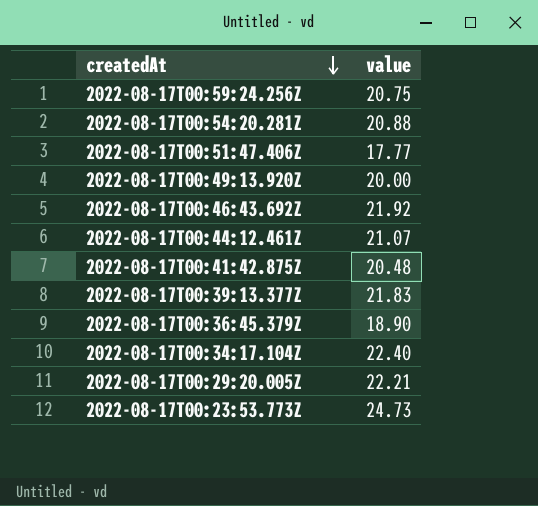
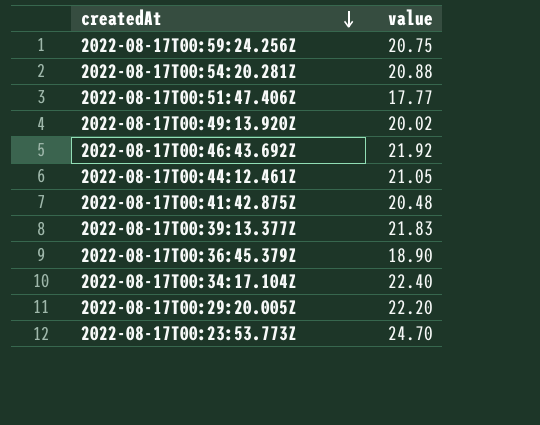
2022-08-17T00:49:13.920Z | value: 20.00 -> 20.02
2022-08-17T00:44:12.461Z | value: 21.07 -> 21.05
2022-08-17T00:29:20.005Z | value: 22.21 -> 22.20
2022-08-17T00:23:53.773Z | value: 24.73 -> 24.70

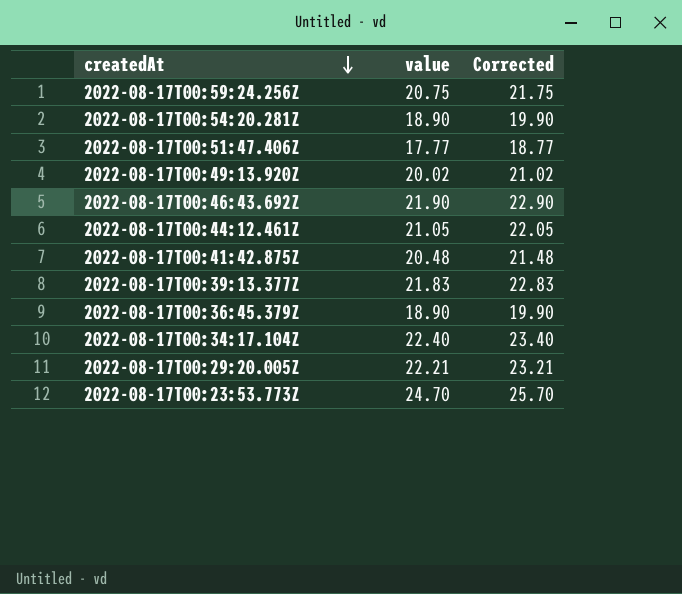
column Corrected | formula: none -> [value] + 1
2022-08-17T00:54:20.281Z | value: 20.88 -> 18.90
2022-08-17T00:46:43.692Z | value: 21.92 -> 21.90
2022-08-17T00:29:20.005Z | value: 22.20 -> 22.21

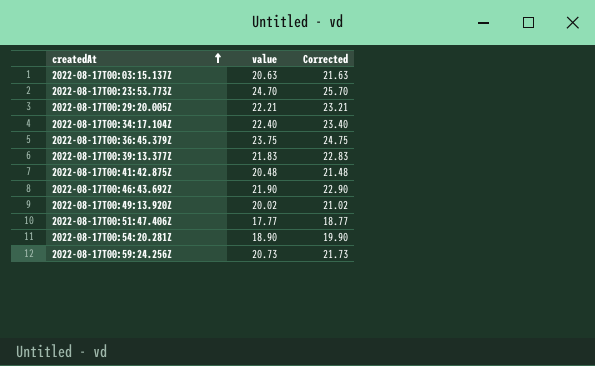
row order: createdAt descending -> createdAt ascending
row 2022-08-17T00:44:12.461Z: 21.05 | 22.05 -> none
row 2022-08-17T00:03:15.137Z: none -> 20.63 | 21.63
2022-08-17T00:36:45.379Z | value: 18.90 -> 23.75
2022-08-17T00:36:45.379Z | Corrected: 19.90 -> 24.75
2022-08-17T00:59:24.256Z | value: 20.75 -> 20.73
2022-08-17T00:59:24.256Z | Corrected: 21.75 -> 21.73

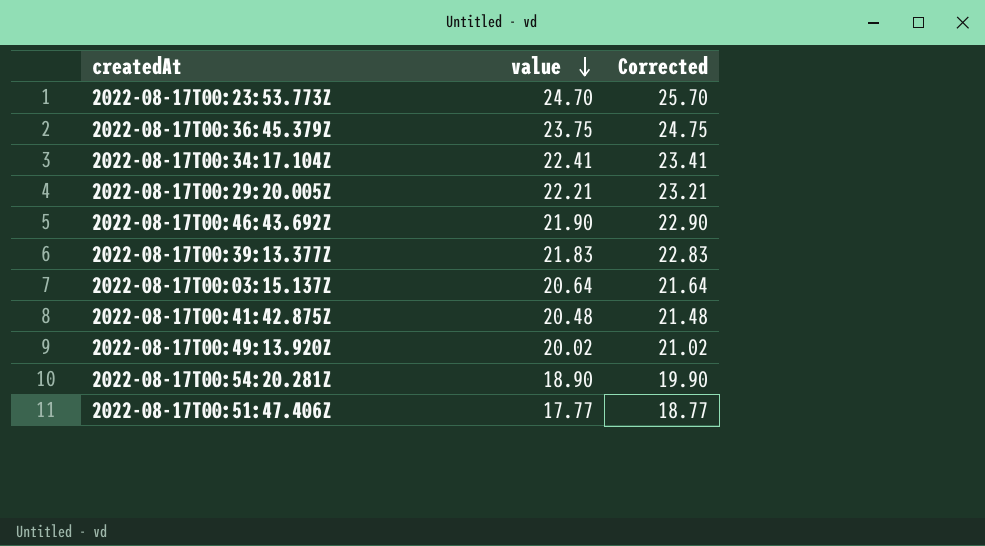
row order: createdAt ascending -> value descending
row 2022-08-17T00:59:24.256Z: 20.73 | 21.73 -> none
2022-08-17T00:34:17.104Z | value: 22.40 -> 22.41
2022-08-17T00:34:17.104Z | Corrected: 23.40 -> 23.41
2022-08-17T00:03:15.137Z | value: 20.63 -> 20.64
2022-08-17T00:03:15.137Z | Corrected: 21.63 -> 21.64

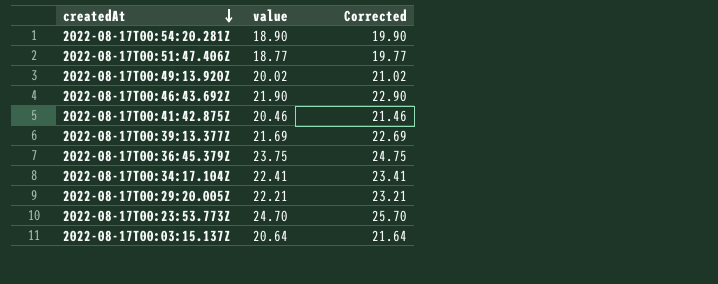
row order: value descending -> createdAt descending
2022-08-17T00:51:47.406Z | value: 17.77 -> 18.77
2022-08-17T00:51:47.406Z | Corrected: 18.77 -> 19.77
2022-08-17T00:41:42.875Z | value: 20.48 -> 20.46
2022-08-17T00:41:42.875Z | Corrected: 21.48 -> 21.46
2022-08-17T00:39:13.377Z | value: 21.83 -> 21.69
2022-08-17T00:39:13.377Z | Corrected: 22.83 -> 22.69

